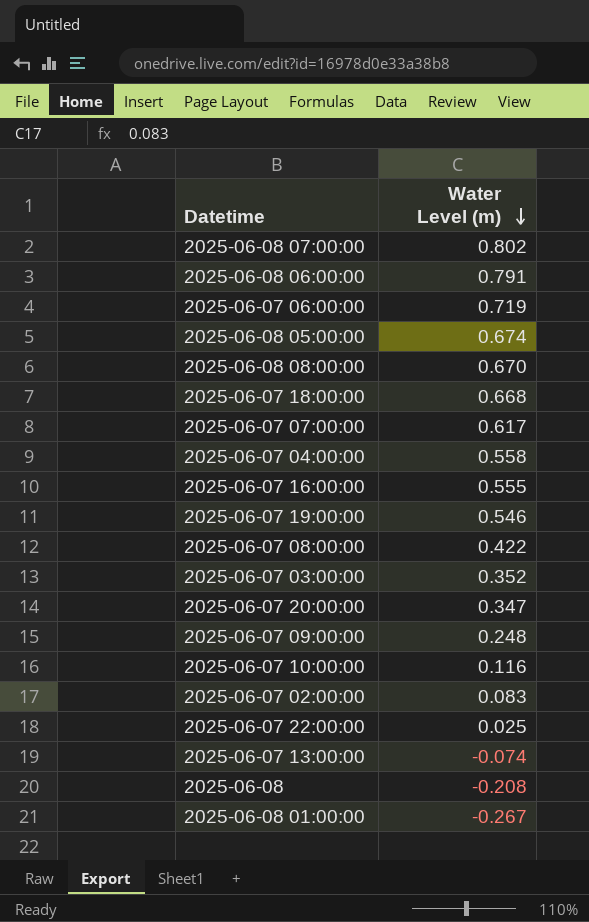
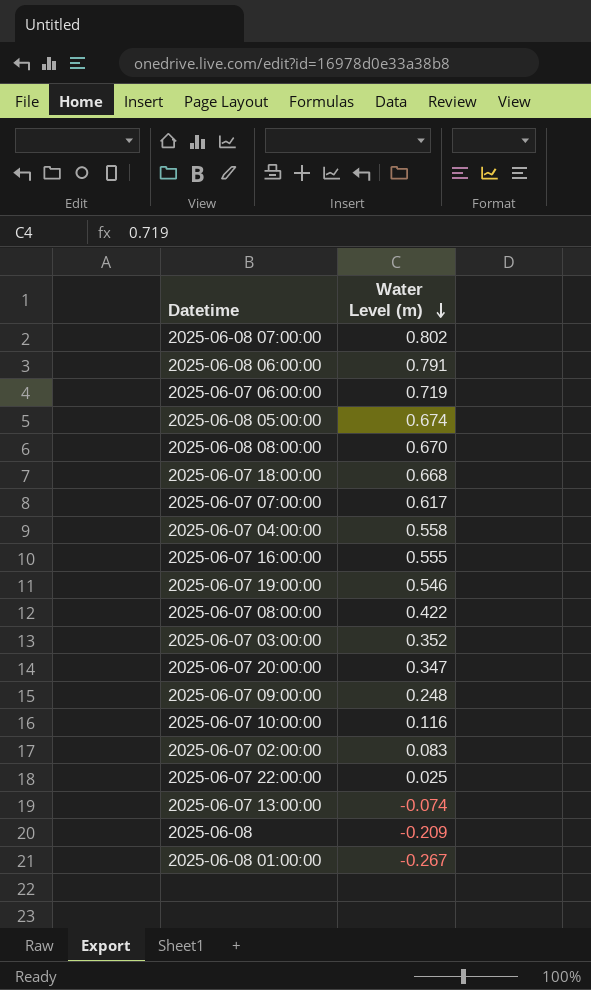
2025-06-08 | Water Level (m): -0.208 -> -0.209

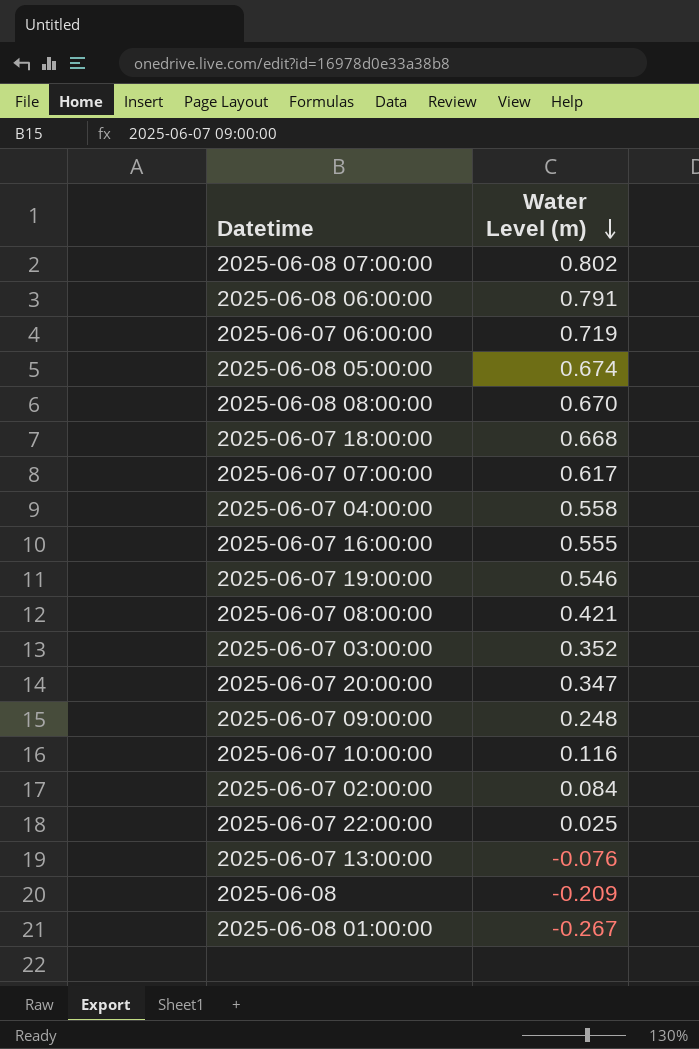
2025-06-07 08:00:00 | Water Level (m): 0.422 -> 0.421
2025-06-07 02:00:00 | Water Level (m): 0.083 -> 0.084
2025-06-07 13:00:00 | Water Level (m): -0.074 -> -0.076

